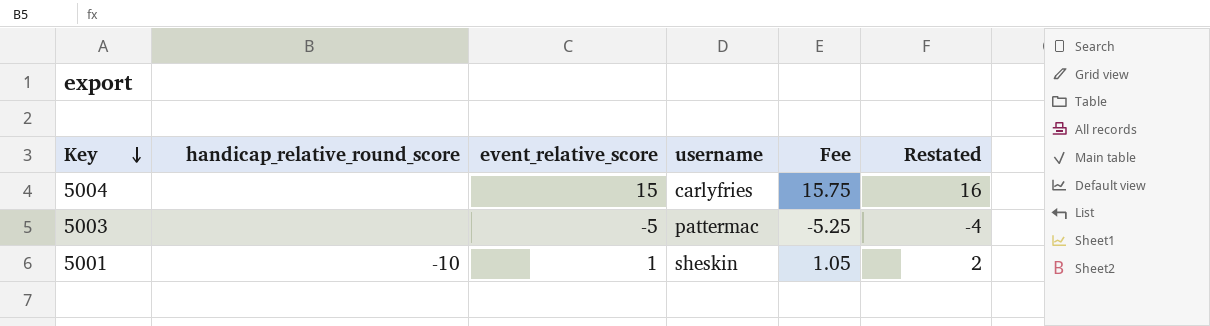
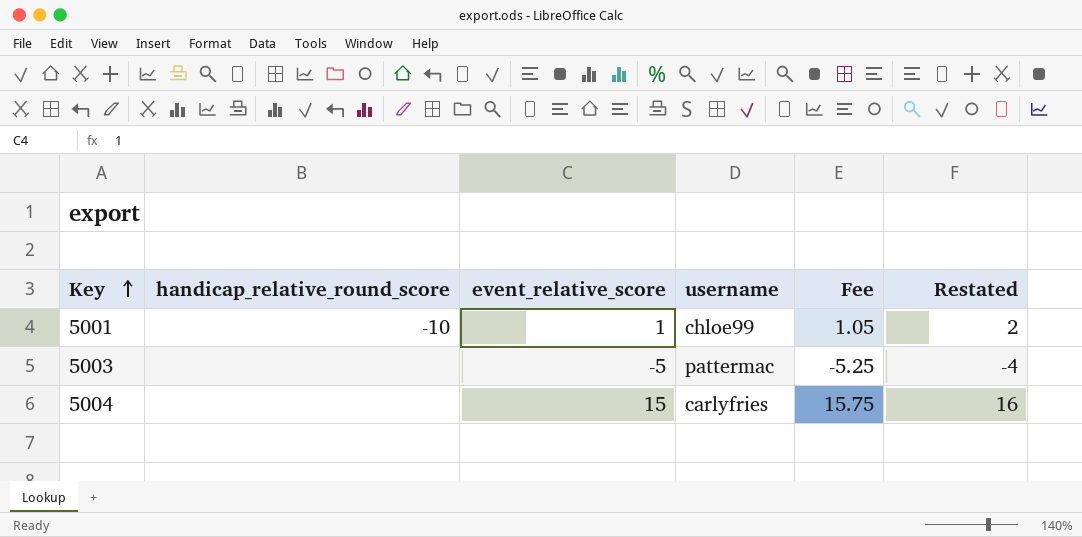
row order: Key descending -> Key ascending
5001 | username: sheskin -> chloe99

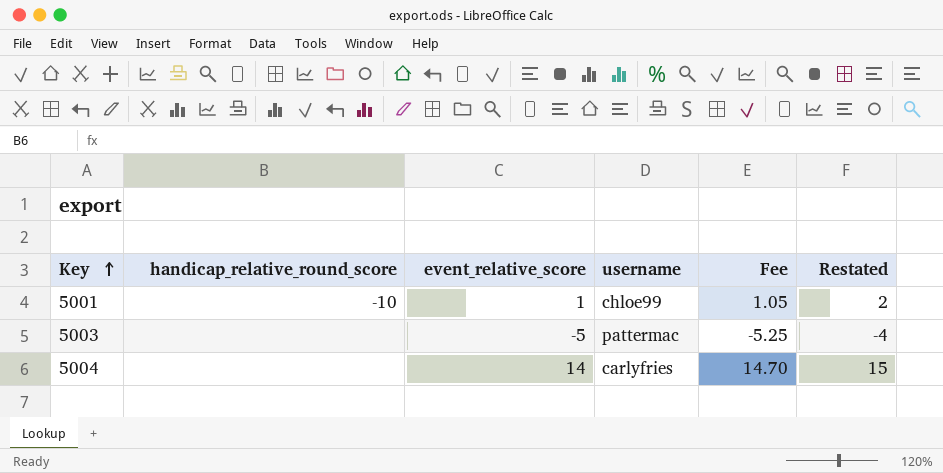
5004 | event_relative_score: 15 -> 14
5004 | Fee: 15.75 -> 14.70
5004 | Restated: 16 -> 15

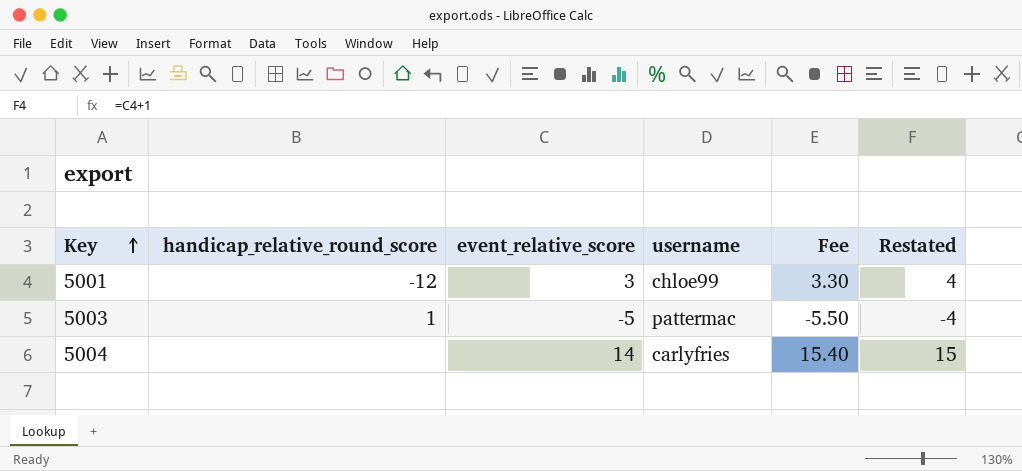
column Fee | formula: [event_relative_score] * 1.05 -> [event_relative_score] * 1.1
5001 | handicap_relative_round_score: -10 -> -12
5001 | event_relative_score: 1 -> 3
5001 | Restated: 2 -> 4
5003 | handicap_relative_round_score: none -> 1

